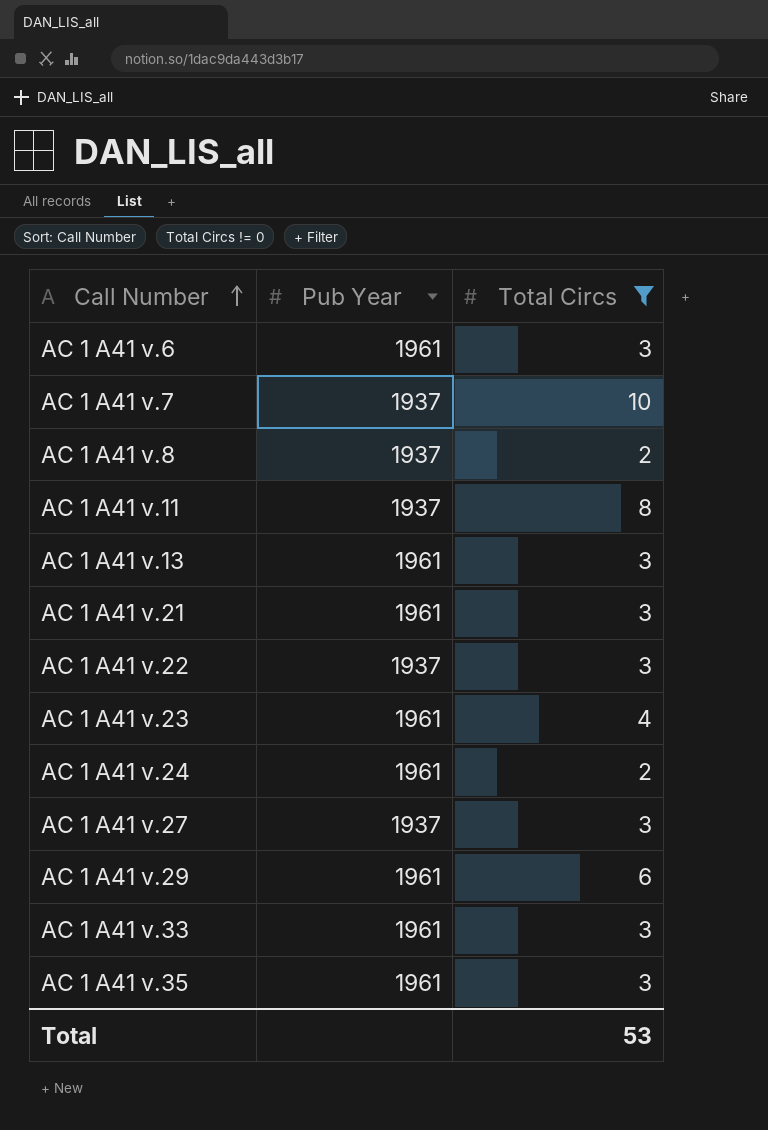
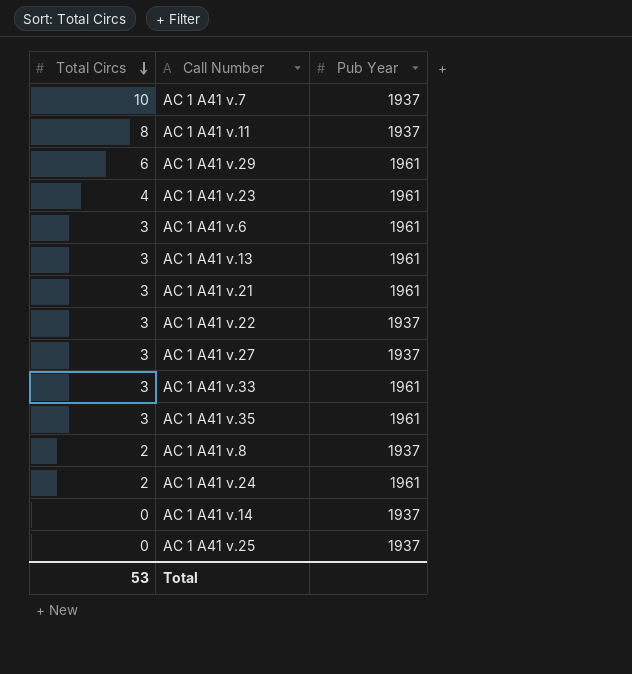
filter: Total Circs != 0 -> none
row order: Call Number ascending -> Total Circs descending
column Total Circs | position: 3 -> 1

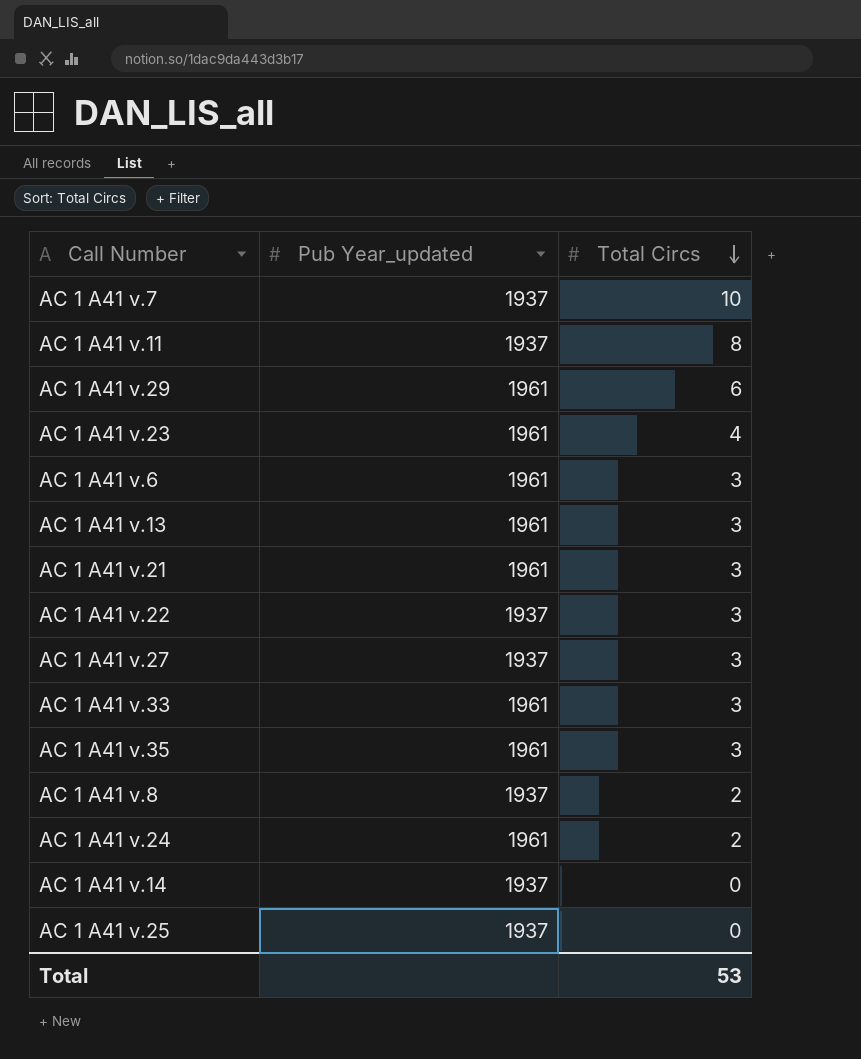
column name: Pub Year -> Pub Year_updated
column Total Circs | position: 1 -> 3

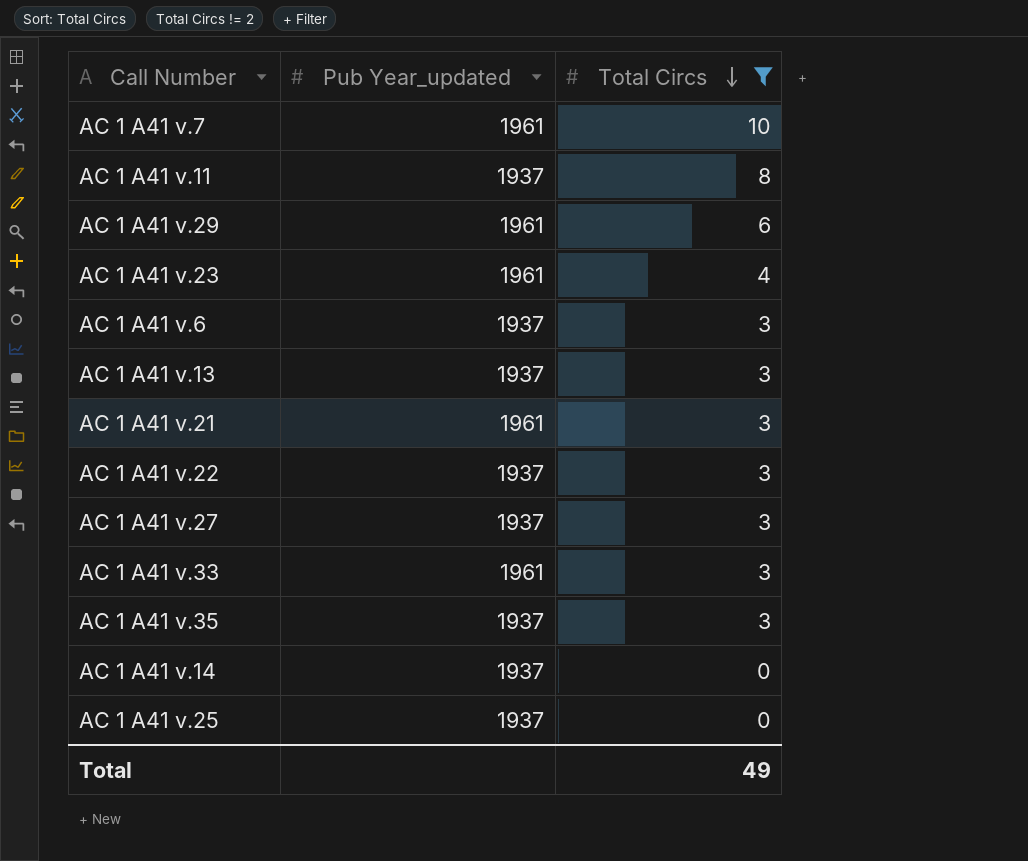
filter: none -> Total Circs != 2
AC 1 A41 v.7 | Pub Year_updated: 1937 -> 1961
AC 1 A41 v.6 | Pub Year_updated: 1961 -> 1937
AC 1 A41 v.13 | Pub Year_updated: 1961 -> 1937
AC 1 A41 v.35 | Pub Year_updated: 1961 -> 1937
Total | Total Circs: 53 -> 49

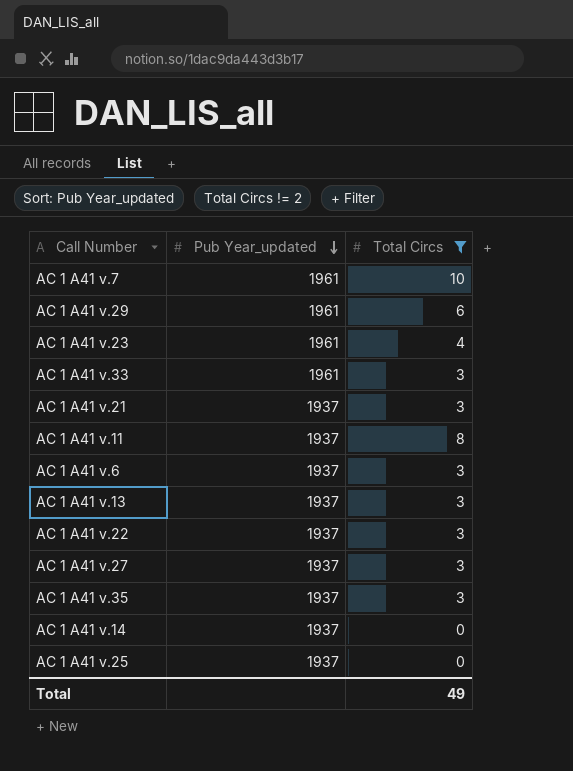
row order: Total Circs descending -> Pub Year_updated descending
AC 1 A41 v.21 | Pub Year_updated: 1961 -> 1937

